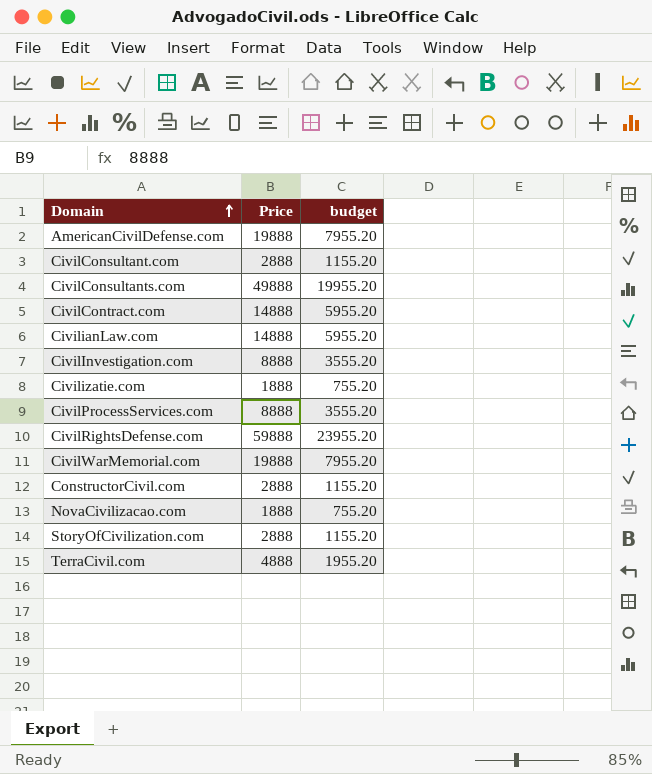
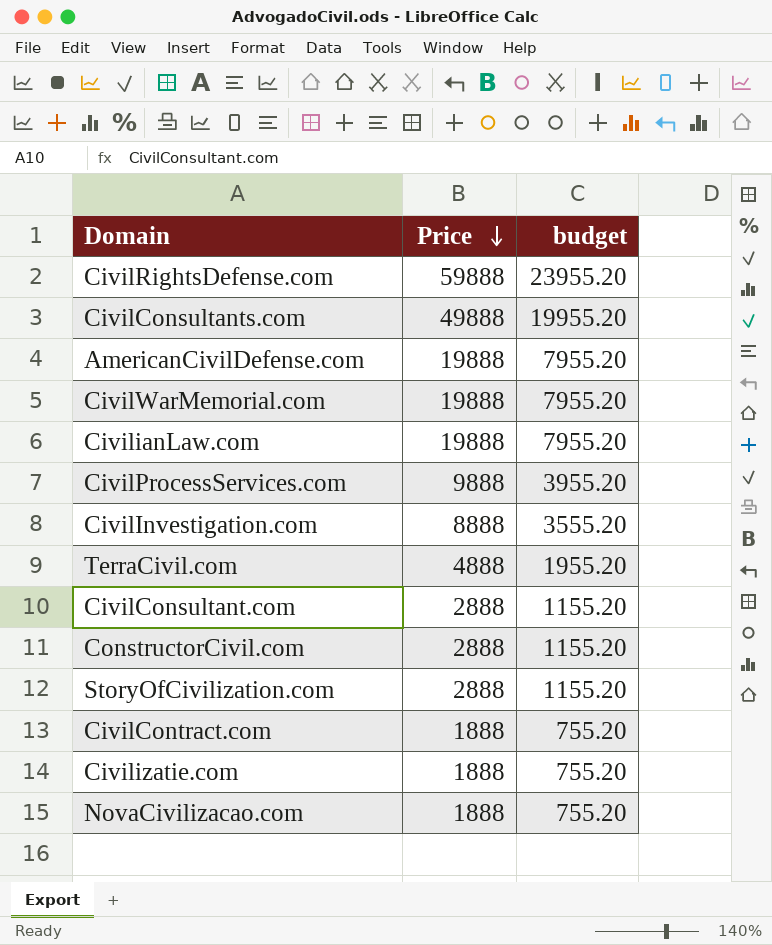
row order: Domain ascending -> Price descending
CivilianLaw.com | Price: 14888 -> 19888
CivilianLaw.com | budget: 5955.20 -> 7955.20
CivilProcessServices.com | Price: 8888 -> 9888
CivilProcessServices.com | budget: 3555.20 -> 3955.20
CivilContract.com | Price: 14888 -> 1888
CivilContract.com | budget: 5955.20 -> 755.20

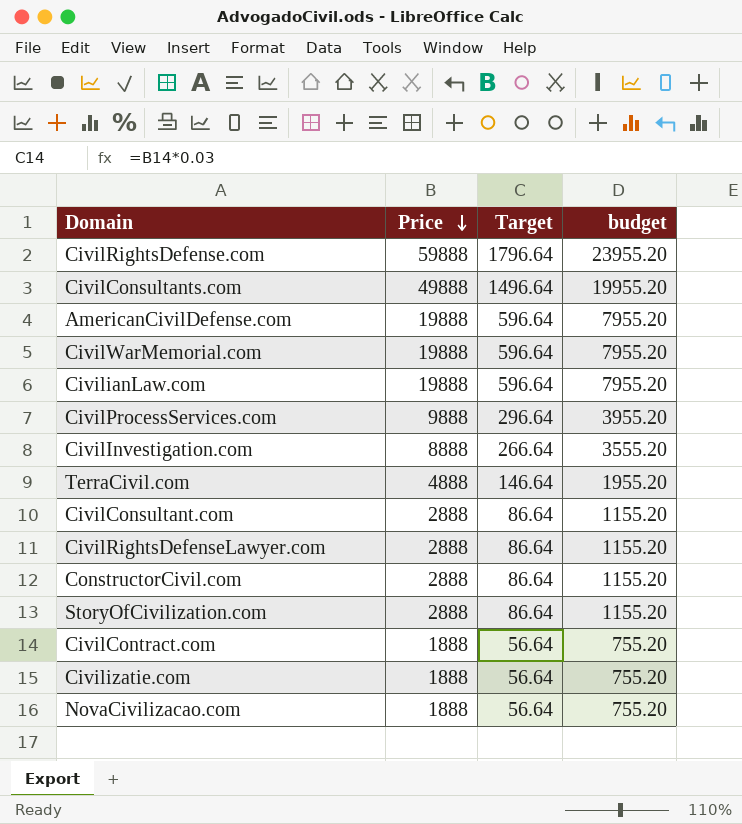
column Target | formula: none -> [Price] * 0.03
row CivilRightsDefenseLawyer.com: none -> 2888 | 86.64 | 1155.20

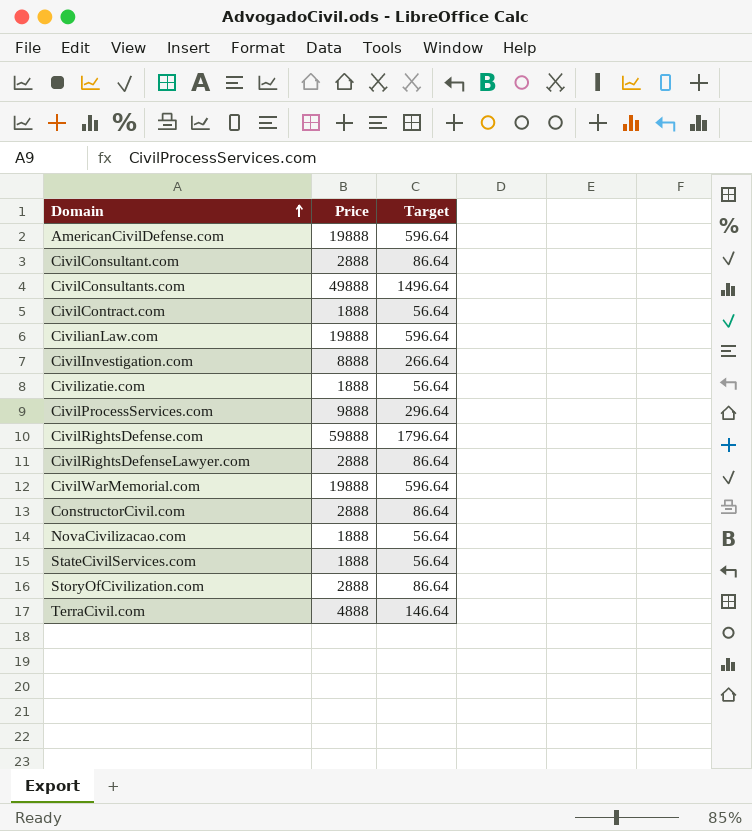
row order: Price descending -> Domain ascending
column budget | formula: [Price] * 0.4 -> none
row StateCivilServices.com: none -> 1888 | 56.64

